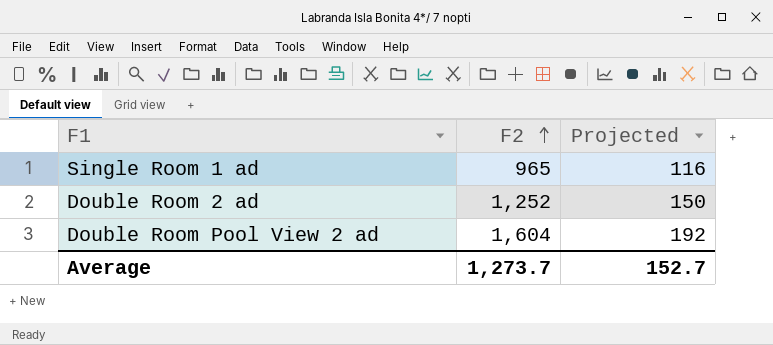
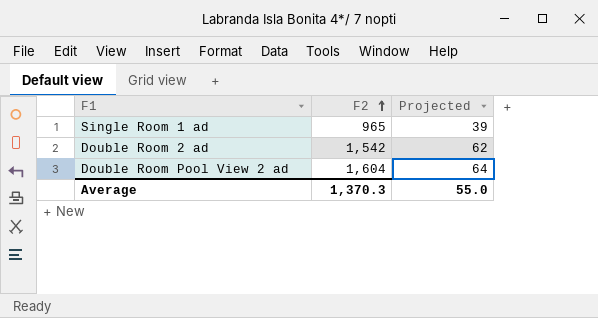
column Projected | formula: [F2] * 0.12 -> [F2] * 0.04
Double Room 2 ad | F2: 1,252 -> 1,542
Average | F2: 1,273.7 -> 1,370.3
Average | Projected: 152.7 -> 55.0

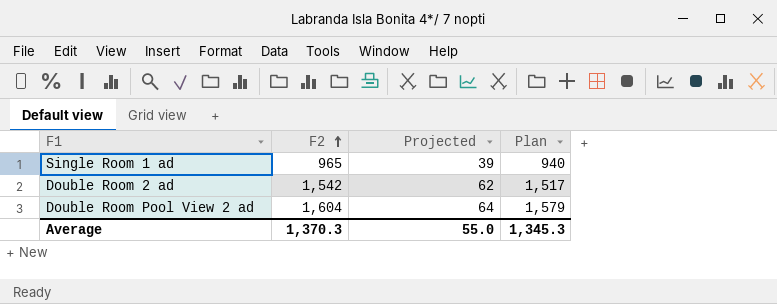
column Plan | formula: none -> [F2] - 25

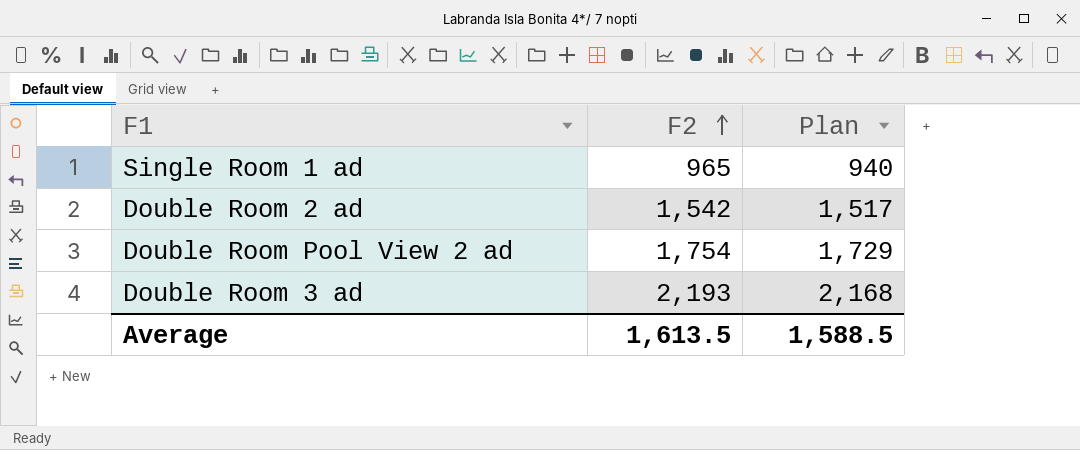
column Projected | formula: [F2] * 0.04 -> none
Double Room Pool View 2 ad | F2: 1,604 -> 1,754
Double Room Pool View 2 ad | Plan: 1,579 -> 1,729
row Double Room 3 ad: none -> 2,193 | 2,168
Average | F2: 1,370.3 -> 1,613.5
Average | Plan: 1,345.3 -> 1,588.5

